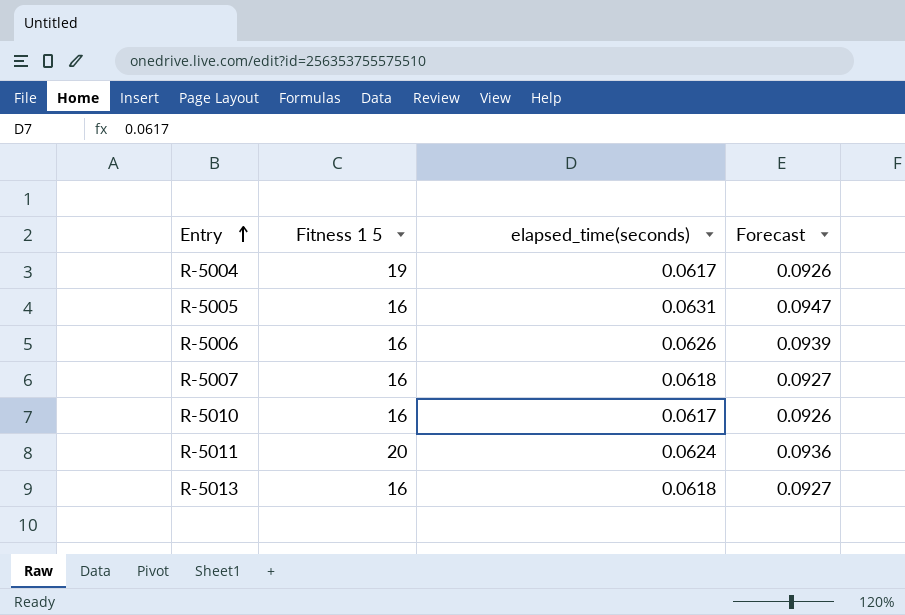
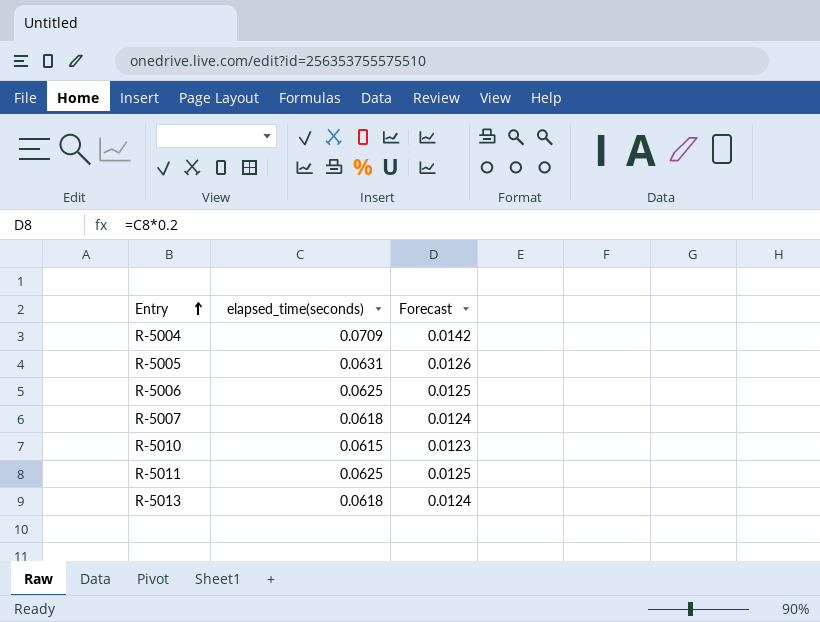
column Fitness 1 5 | position: 2 -> none
column Forecast | formula: [elapsed_time(seconds)] * 1.5 -> [elapsed_time(seconds)] * 0.2
R-5004 | elapsed_time(seconds): 0.0617 -> 0.0709
R-5006 | elapsed_time(seconds): 0.0626 -> 0.0625
R-5010 | elapsed_time(seconds): 0.0617 -> 0.0615
R-5011 | elapsed_time(seconds): 0.0624 -> 0.0625

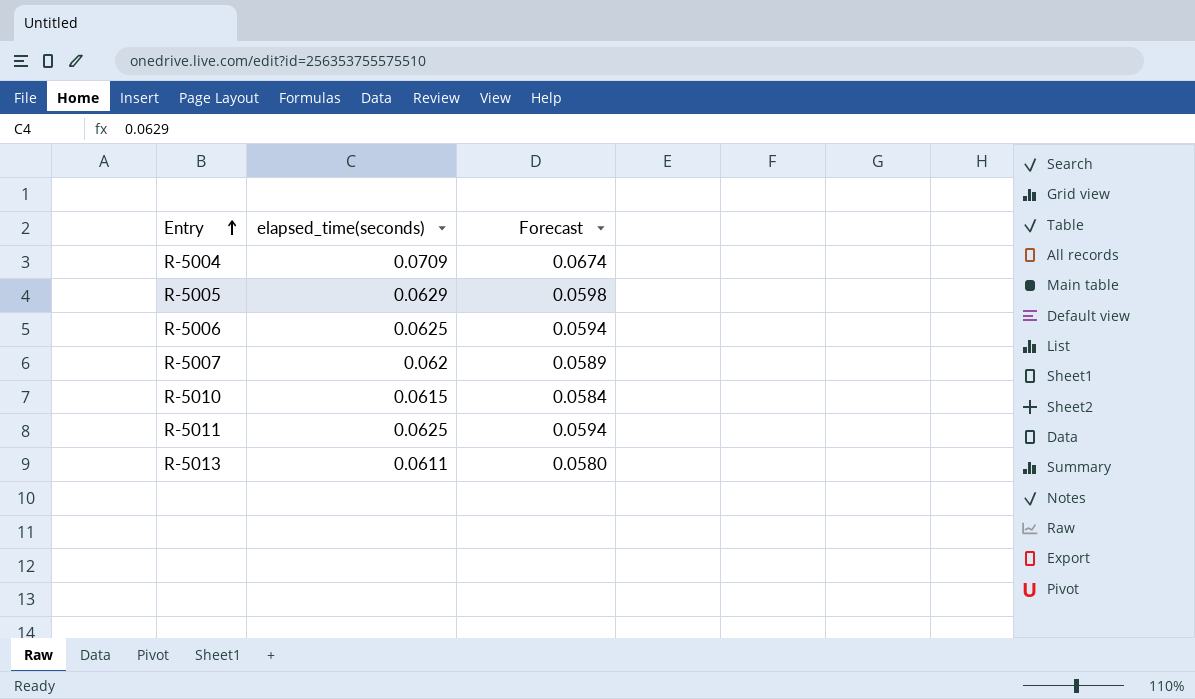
column Forecast | formula: [elapsed_time(seconds)] * 0.2 -> [elapsed_time(seconds)] * 0.95
R-5005 | elapsed_time(seconds): 0.0631 -> 0.0629
R-5007 | elapsed_time(seconds): 0.0618 -> 0.062
R-5013 | elapsed_time(seconds): 0.0618 -> 0.0611

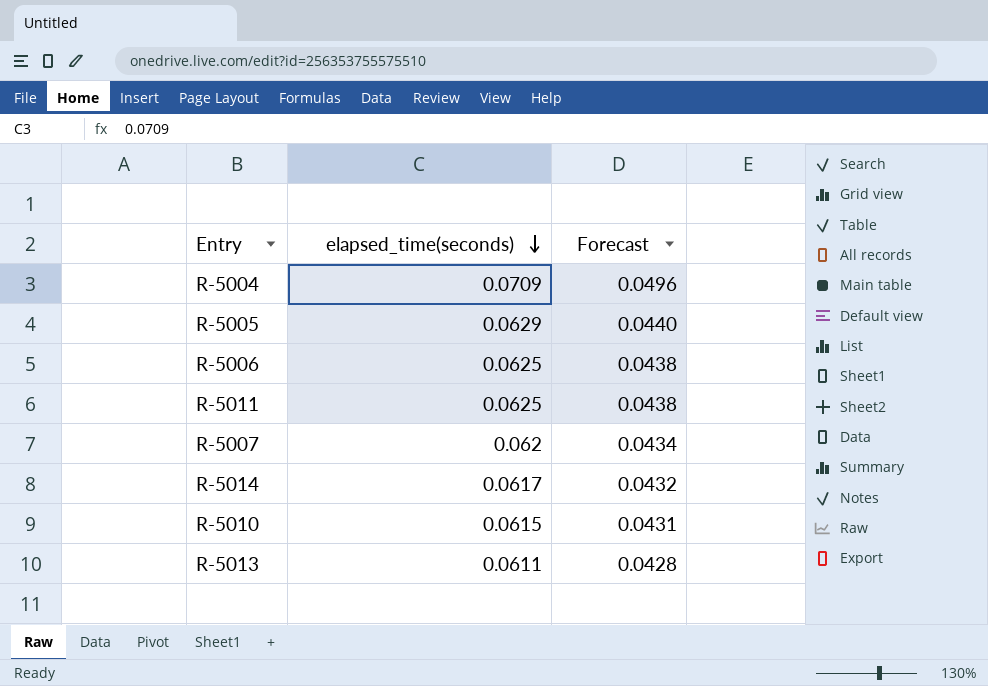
row order: Entry ascending -> elapsed_time(seconds) descending
column Forecast | formula: [elapsed_time(seconds)] * 0.95 -> [elapsed_time(seconds)] * 0.7
row R-5014: none -> 0.0617 | 0.0432

